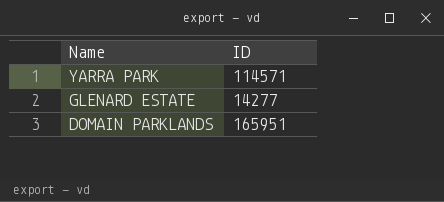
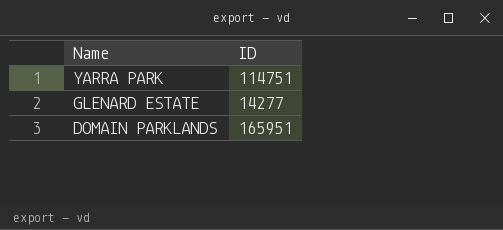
YARRA PARK | ID: 114571 -> 114751

